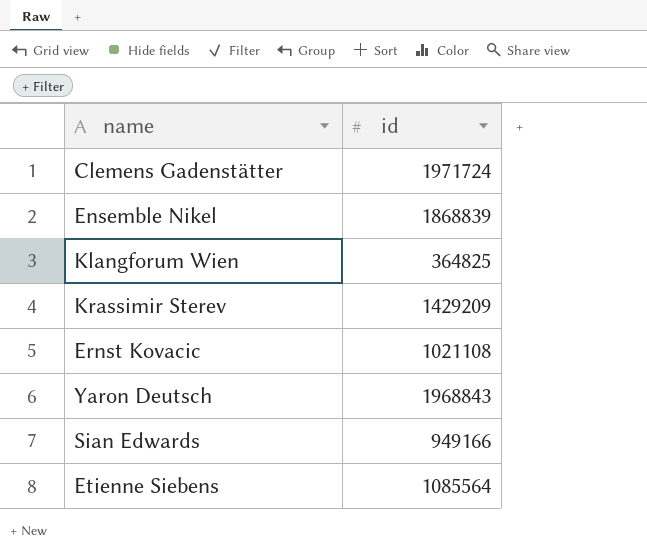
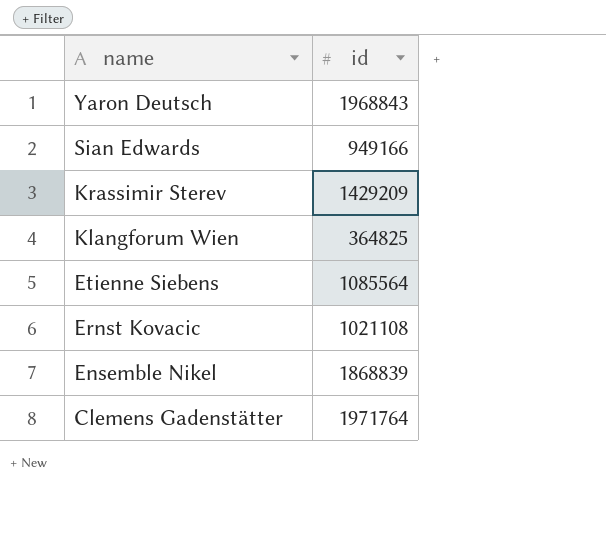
row order: none -> name descending
Clemens Gadenstätter | id: 1971724 -> 1971764

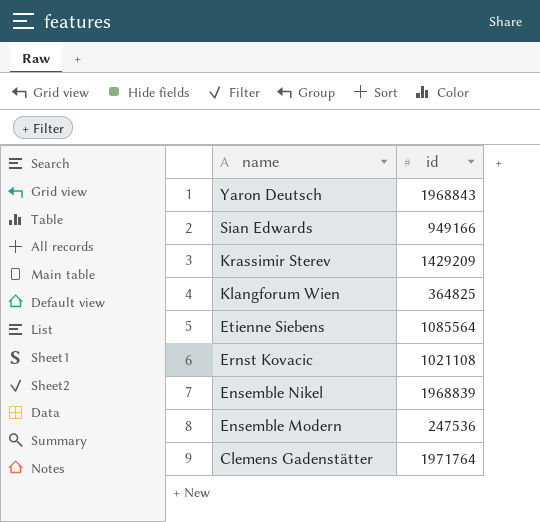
Ensemble Nikel | id: 1868839 -> 1968839
row Ensemble Modern: none -> 247536

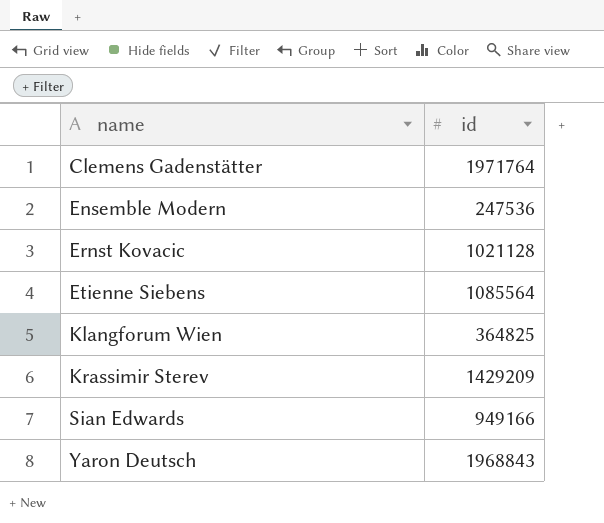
row order: name descending -> name ascending
row Ensemble Nikel: 1968839 -> none
Ernst Kovacic | id: 1021108 -> 1021128

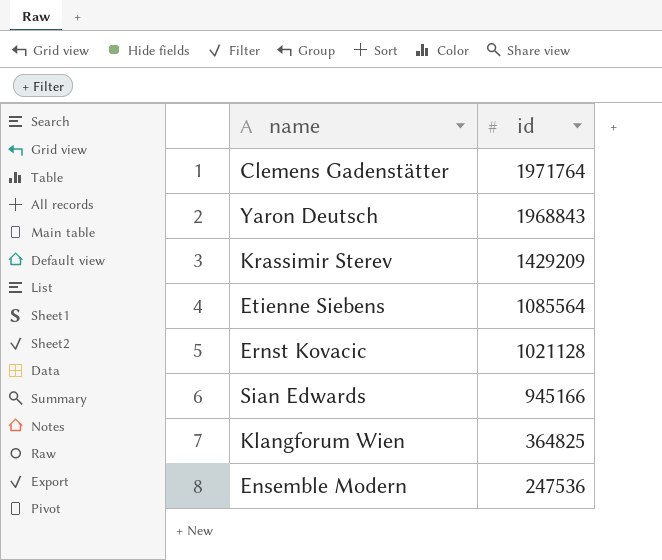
row order: name ascending -> id descending
Sian Edwards | id: 949166 -> 945166

